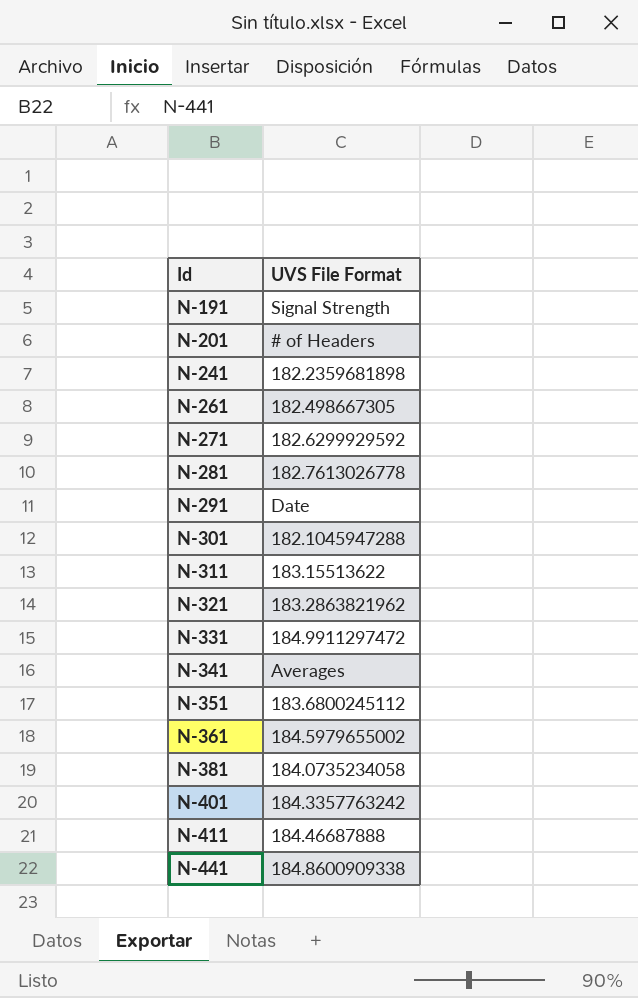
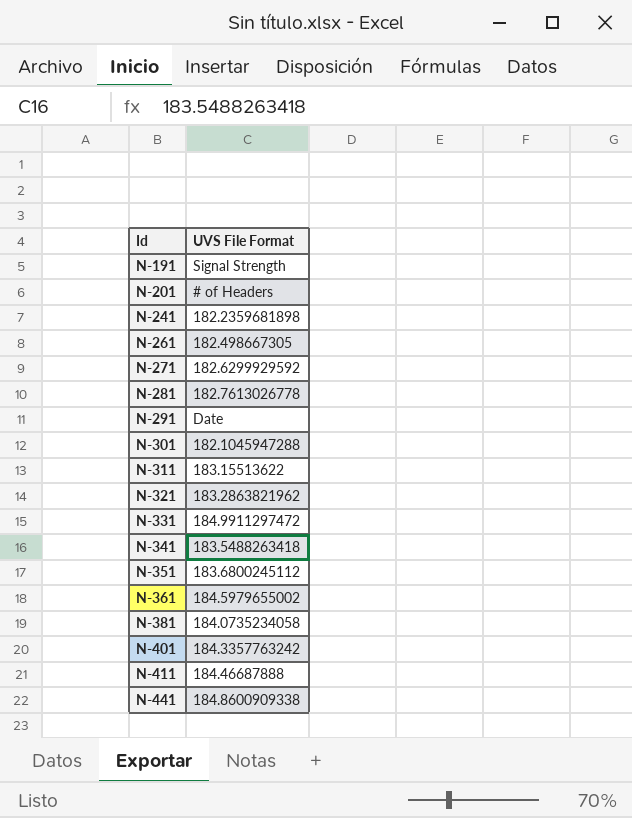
N-341 | UVS File Format: Averages -> 183.5488263418

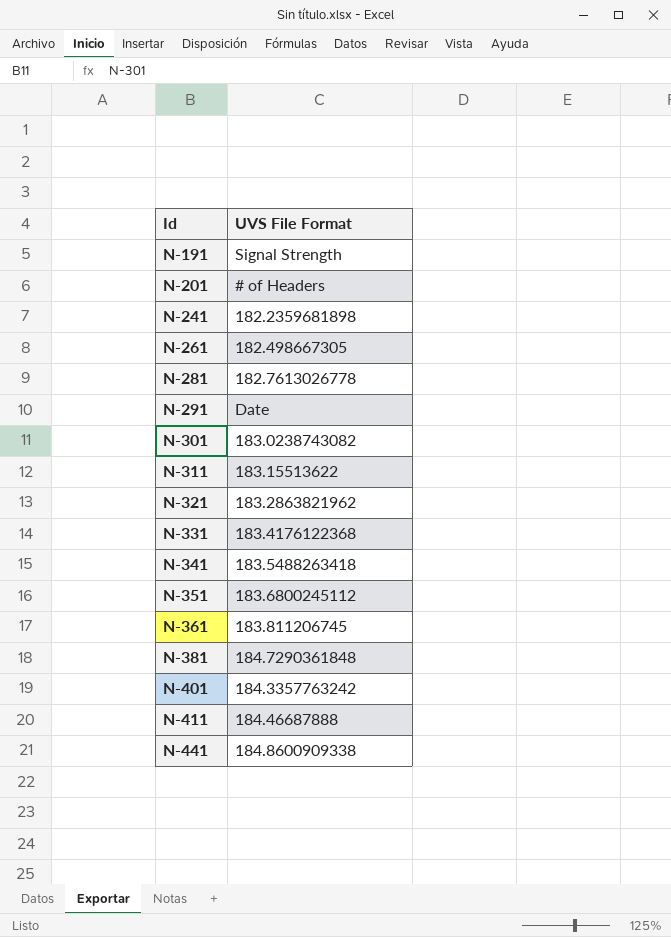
row N-271: 182.6299929592 -> none
N-301 | UVS File Format: 182.1045947288 -> 183.0238743082
N-331 | UVS File Format: 184.9911297472 -> 183.4176122368
N-361 | UVS File Format: 184.5979655002 -> 183.811206745
N-381 | UVS File Format: 184.0735234058 -> 184.7290361848

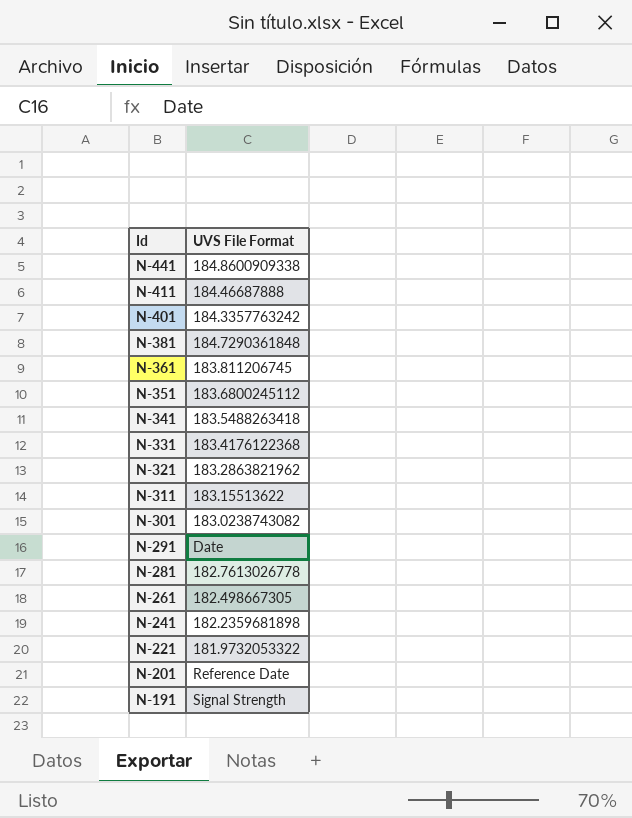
row order: Id ascending -> Id descending
row N-221: none -> 181.9732053322
N-201 | UVS File Format: # of Headers -> Reference Date

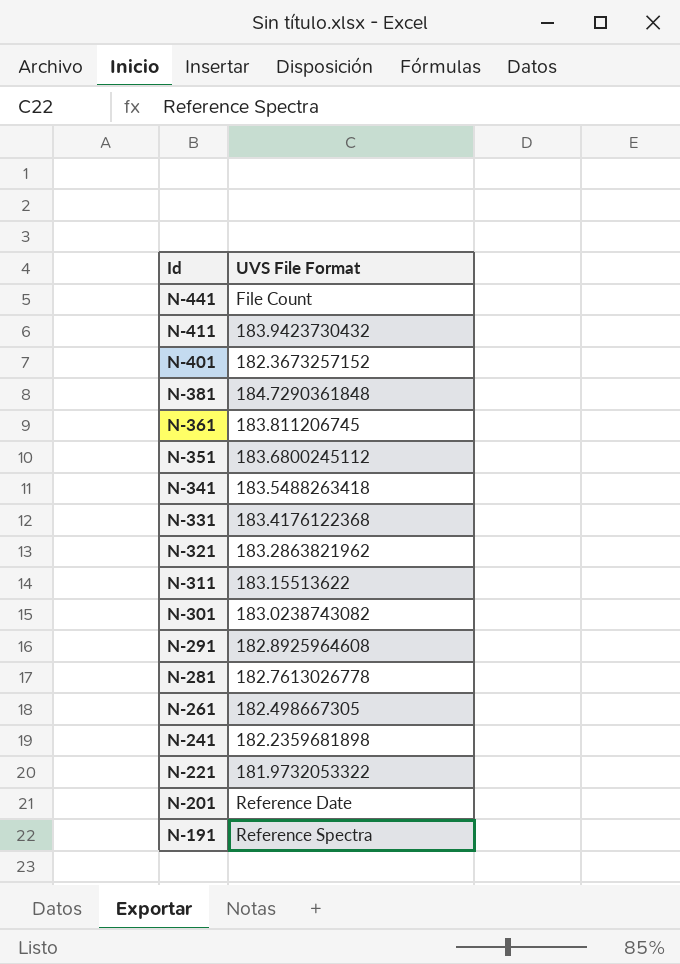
N-441 | UVS File Format: 184.8600909338 -> File Count
N-411 | UVS File Format: 184.46687888 -> 183.9423730432
N-401 | UVS File Format: 184.3357763242 -> 182.3673257152
N-291 | UVS File Format: Date -> 182.8925964608
N-191 | UVS File Format: Signal Strength -> Reference Spectra

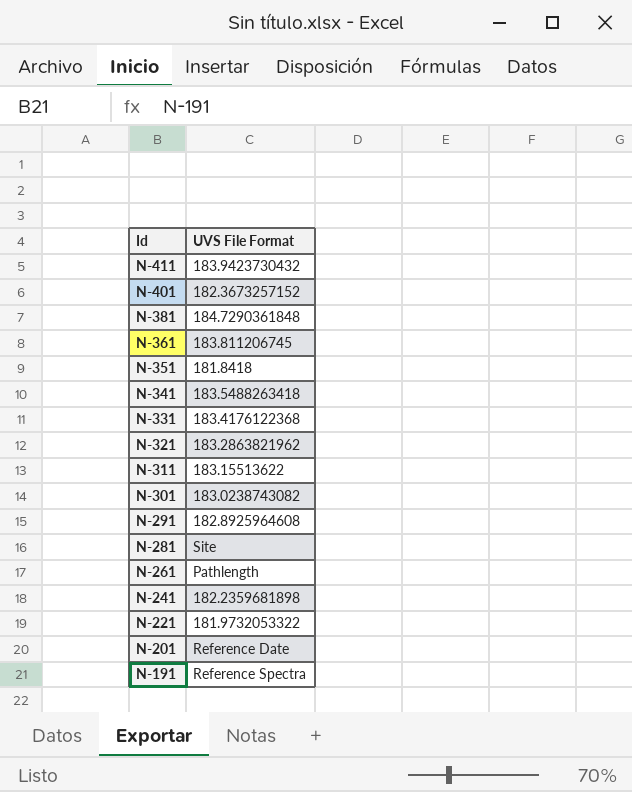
row N-441: File Count -> none
N-351 | UVS File Format: 183.6800245112 -> 181.8418
N-281 | UVS File Format: 182.7613026778 -> Site
N-261 | UVS File Format: 182.498667305 -> Pathlength

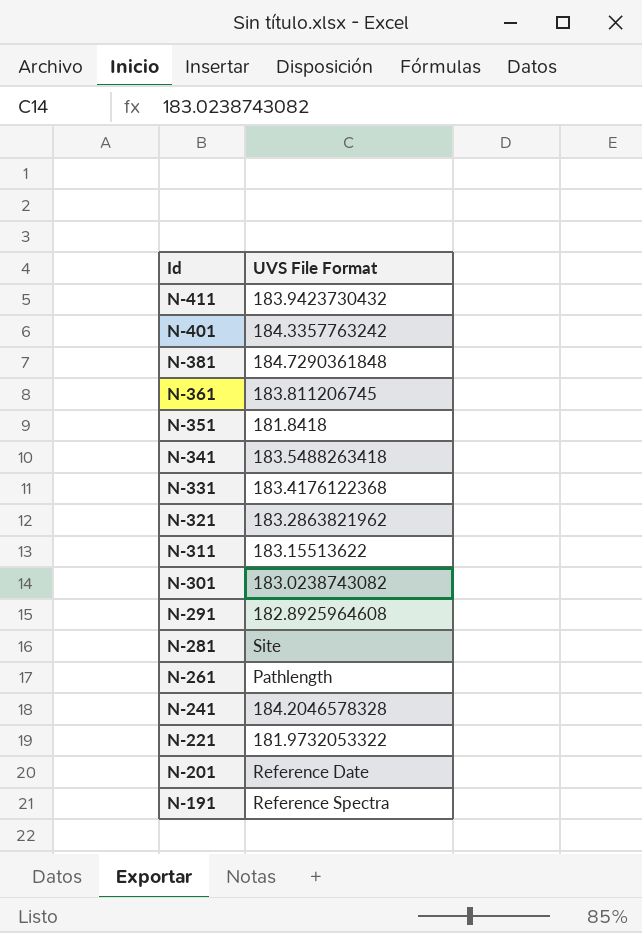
N-401 | UVS File Format: 182.3673257152 -> 184.3357763242
N-241 | UVS File Format: 182.2359681898 -> 184.2046578328

